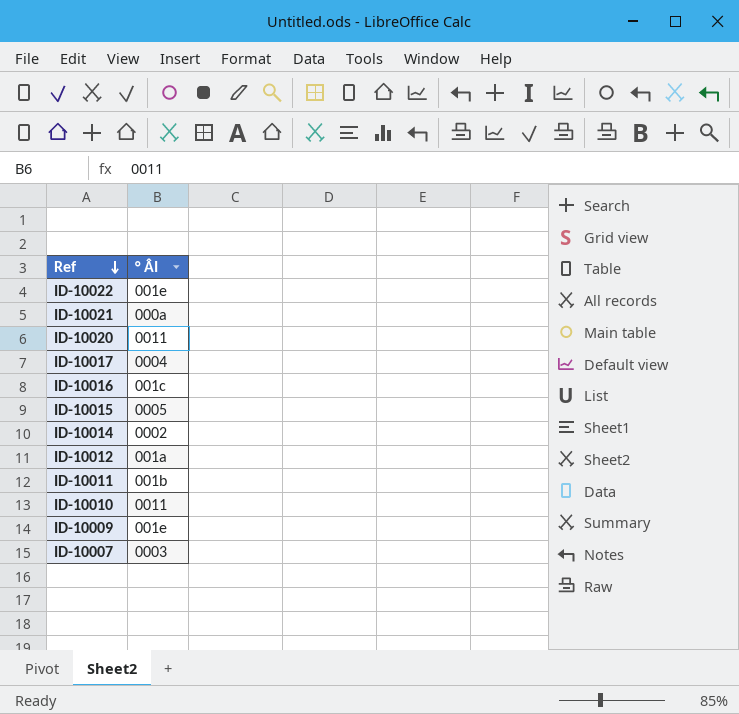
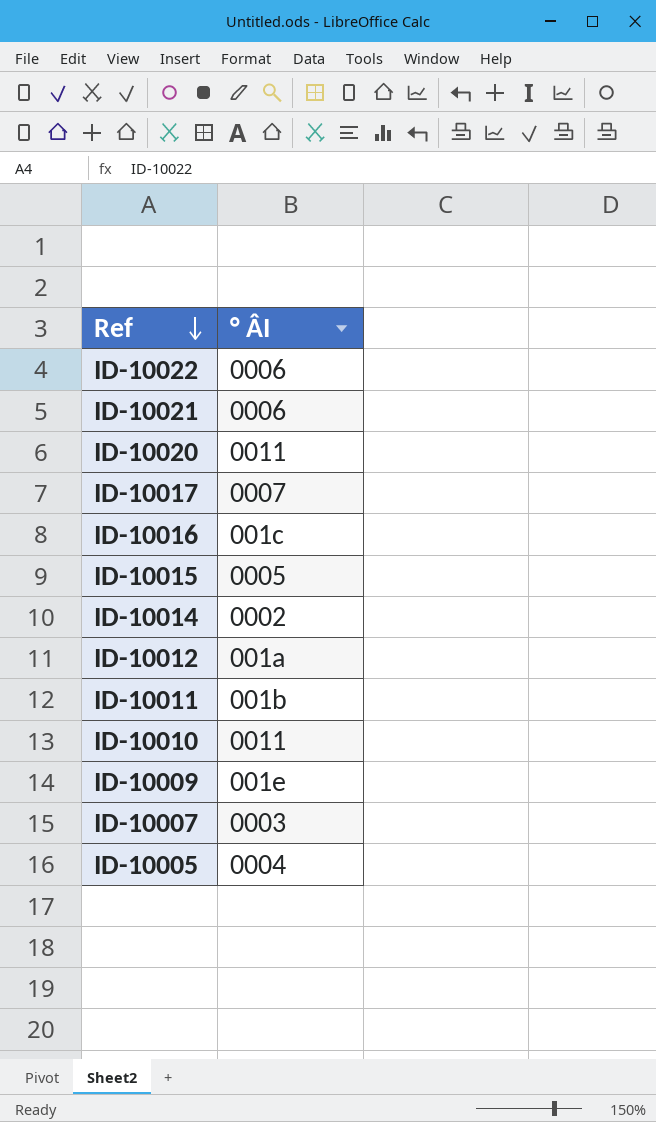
ID-10022 | ° ÂI: 001e -> 0006
ID-10021 | ° ÂI: 000a -> 0006
ID-10017 | ° ÂI: 0004 -> 0007
row ID-10005: none -> 0004

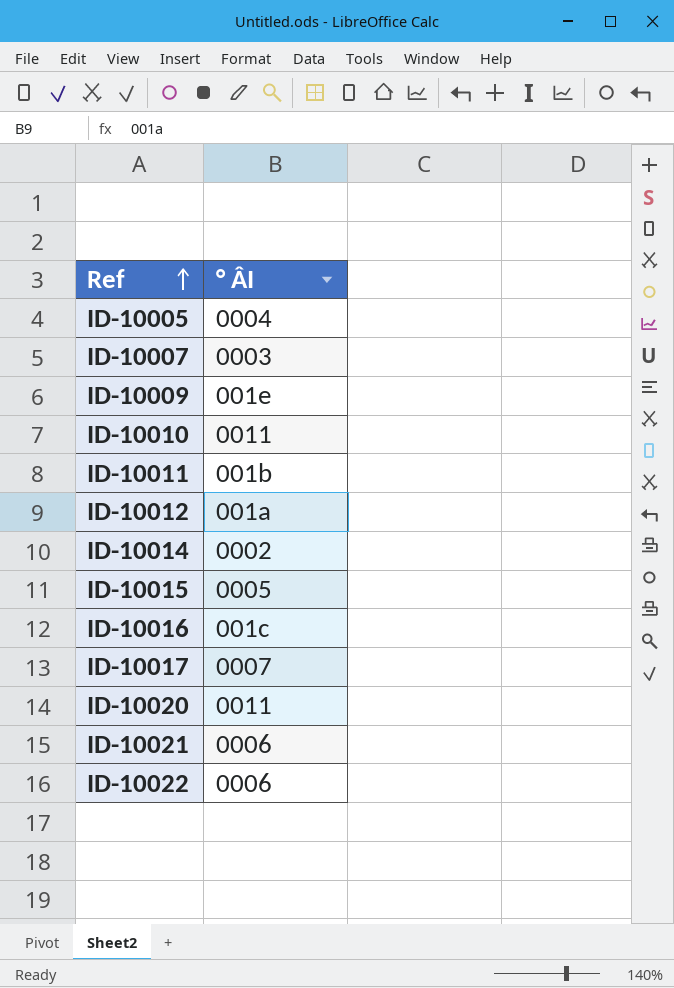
row order: Ref descending -> Ref ascending

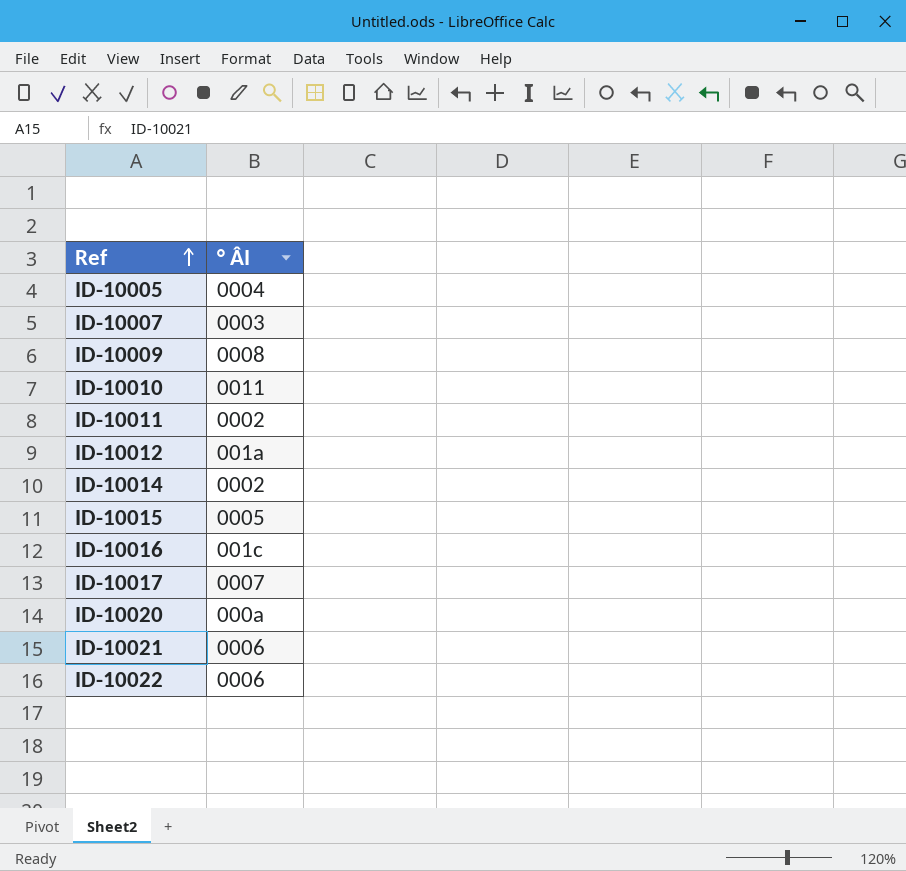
ID-10009 | ° ÂI: 001e -> 0008
ID-10011 | ° ÂI: 001b -> 0002
ID-10020 | ° ÂI: 0011 -> 000a

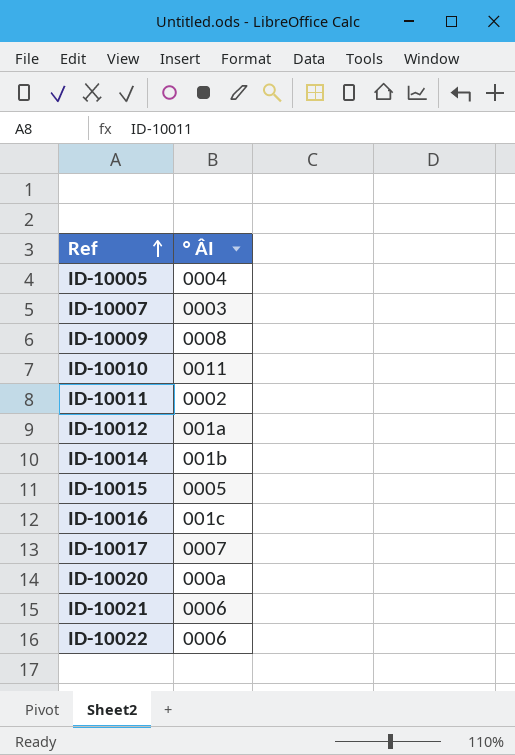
ID-10014 | ° ÂI: 0002 -> 001b

